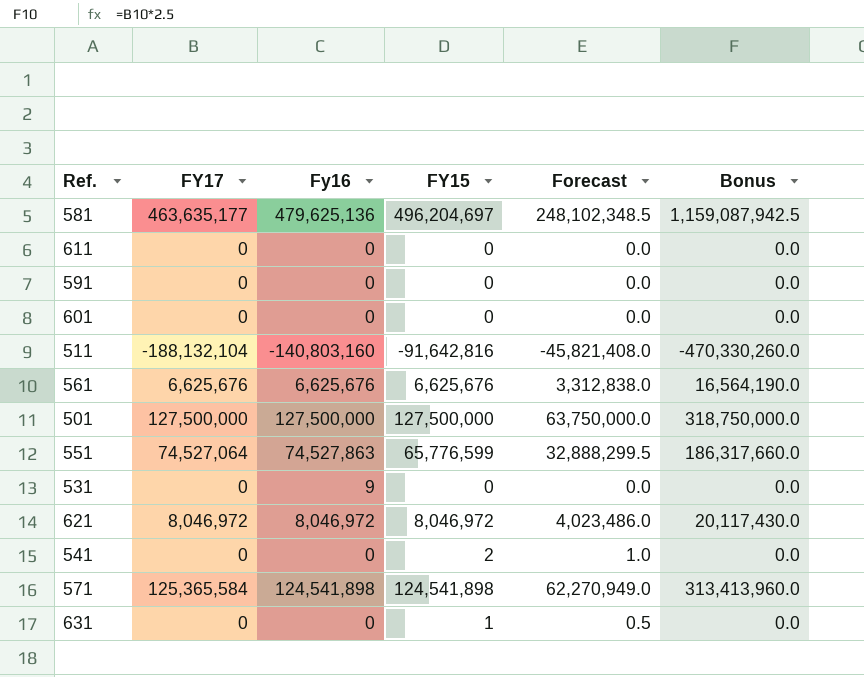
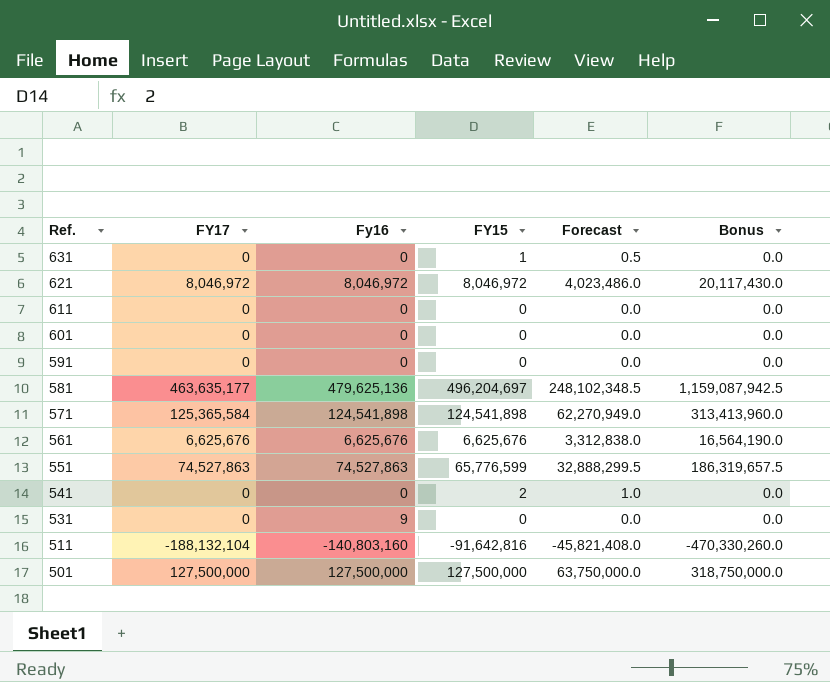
row order: none -> Ref. descending
551 | FY17: 74,527,064 -> 74,527,863
551 | Bonus: 186,317,660.0 -> 186,319,657.5

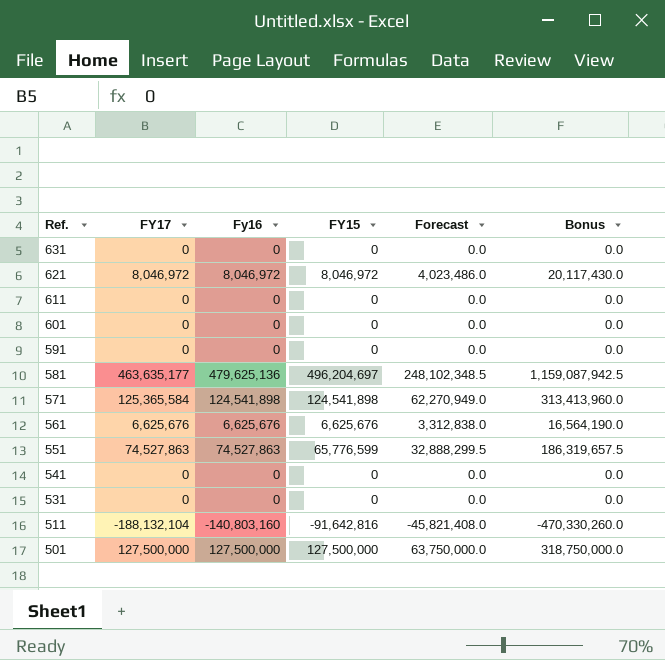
631 | FY15: 1 -> 0
631 | Forecast: 0.5 -> 0.0
541 | FY15: 2 -> 0
541 | Forecast: 1.0 -> 0.0
531 | Fy16: 9 -> 0

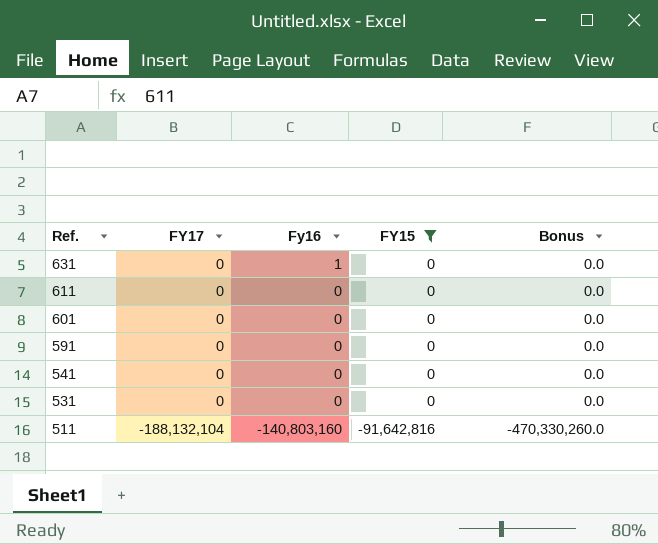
filter: none -> FY15 <= 0
column Forecast | formula: [FY15] * 0.5 -> none
631 | Fy16: 0 -> 1

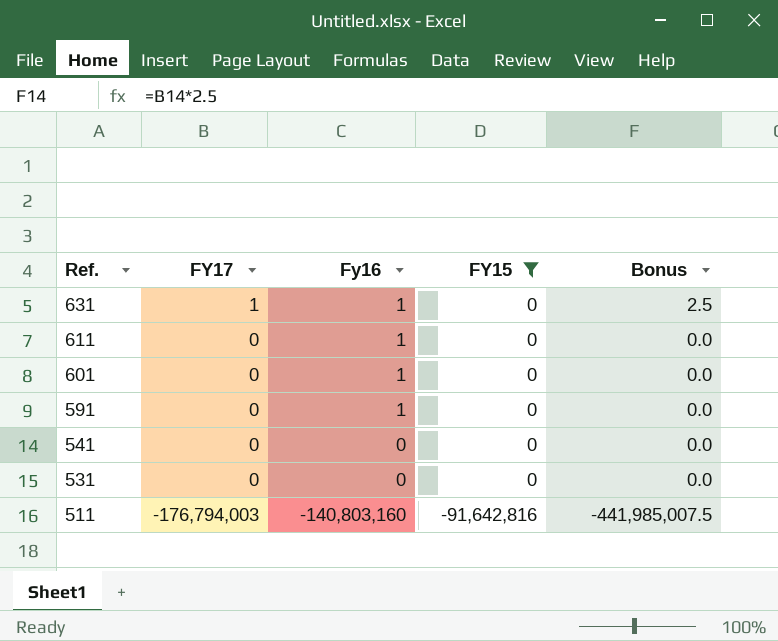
631 | FY17: 0 -> 1
631 | Bonus: 0.0 -> 2.5
611 | Fy16: 0 -> 1
601 | Fy16: 0 -> 1
591 | Fy16: 0 -> 1
511 | FY17: -188,132,104 -> -176,794,003
511 | Bonus: -470,330,260.0 -> -441,985,007.5

